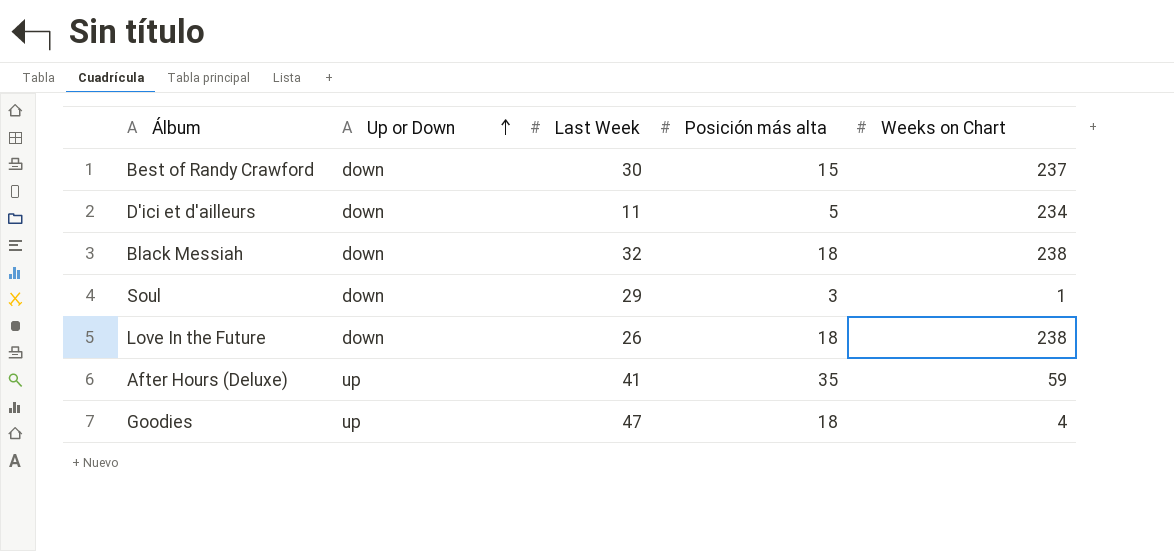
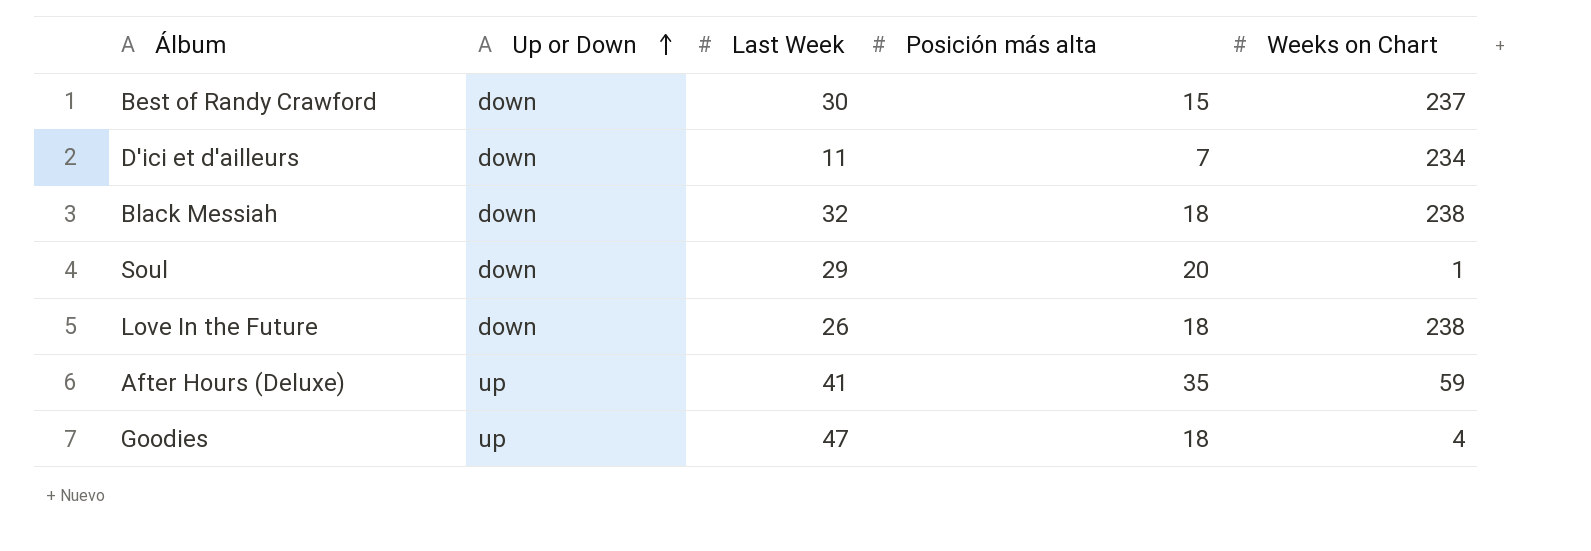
D'ici et d'ailleurs | Posición más alta: 5 -> 7
Soul | Posición más alta: 3 -> 20

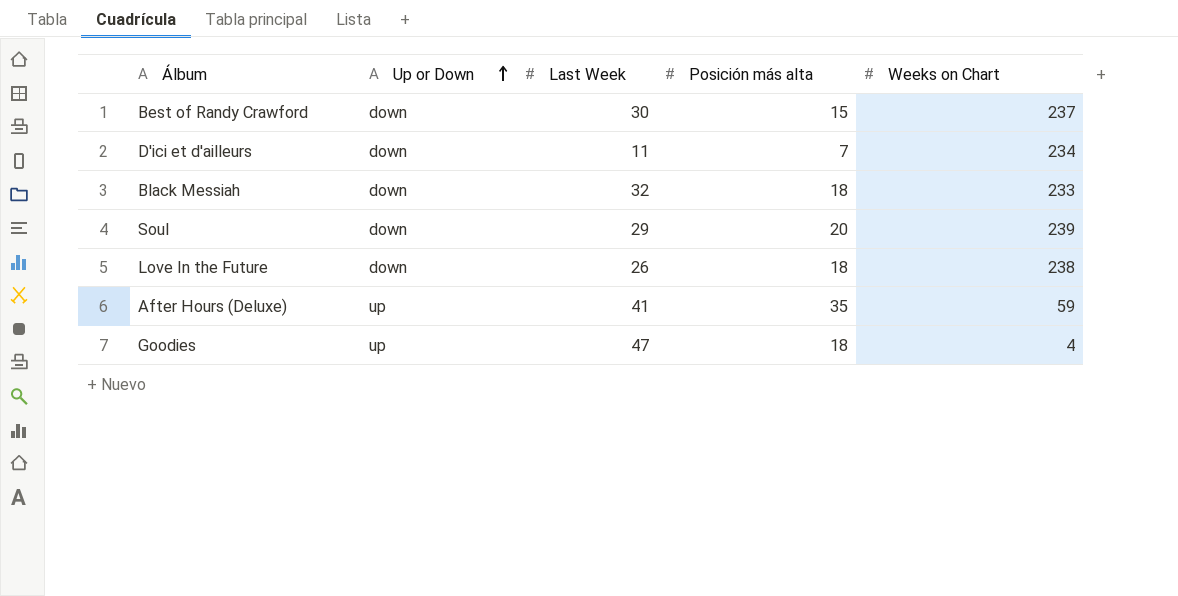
Black Messiah | Weeks on Chart: 238 -> 233
Soul | Weeks on Chart: 1 -> 239

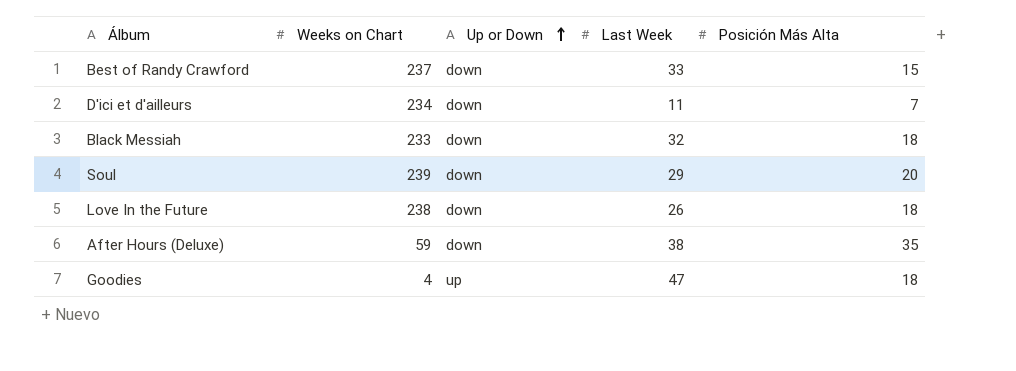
column Weeks on Chart | position: 5 -> 2
column name: Posición más alta -> Posición Más Alta
Best of Randy Crawford | Last Week: 30 -> 33
After Hours (Deluxe) | Up or Down: up -> down
After Hours (Deluxe) | Last Week: 41 -> 38

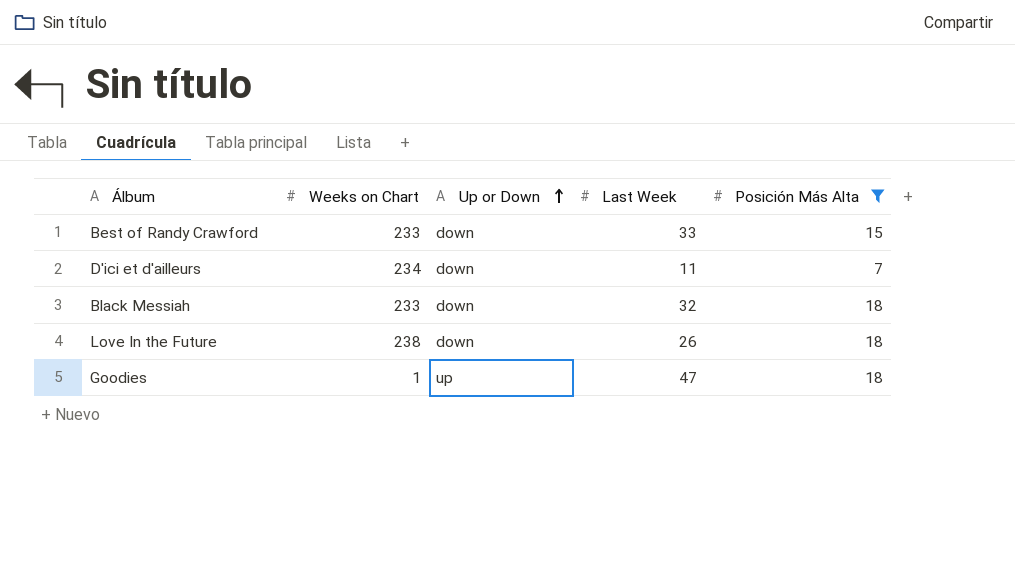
filter: none -> Posición Más Alta <= 18
Best of Randy Crawford | Weeks on Chart: 237 -> 233
Goodies | Weeks on Chart: 4 -> 1

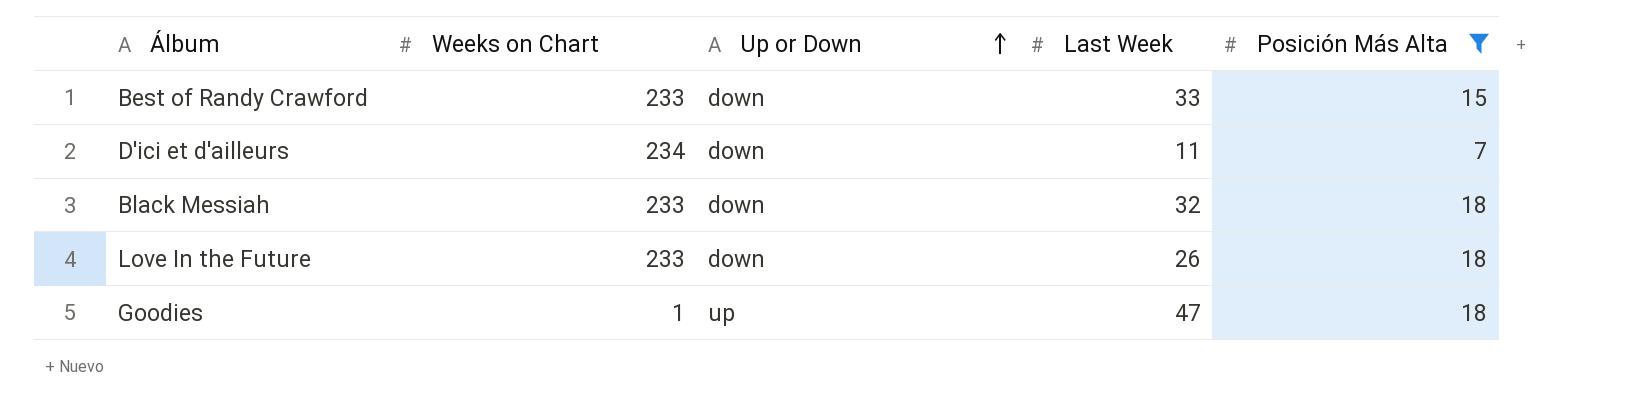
Love In the Future | Weeks on Chart: 238 -> 233

